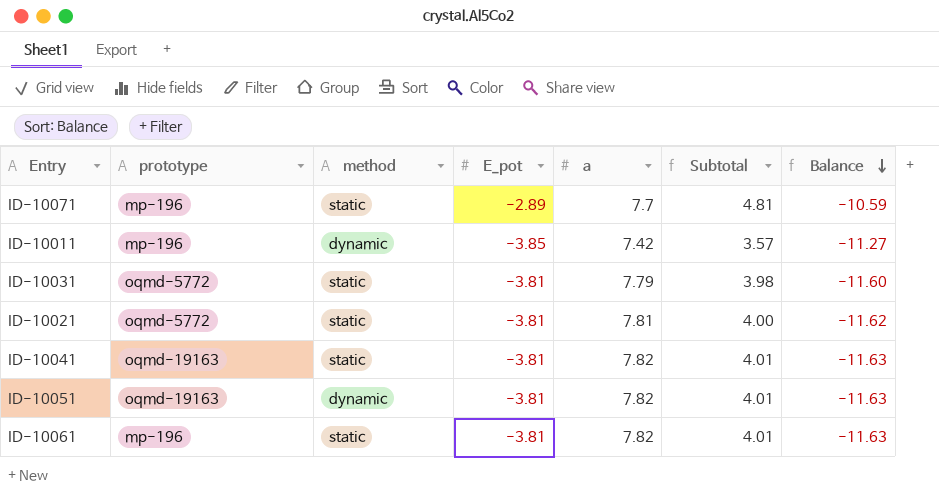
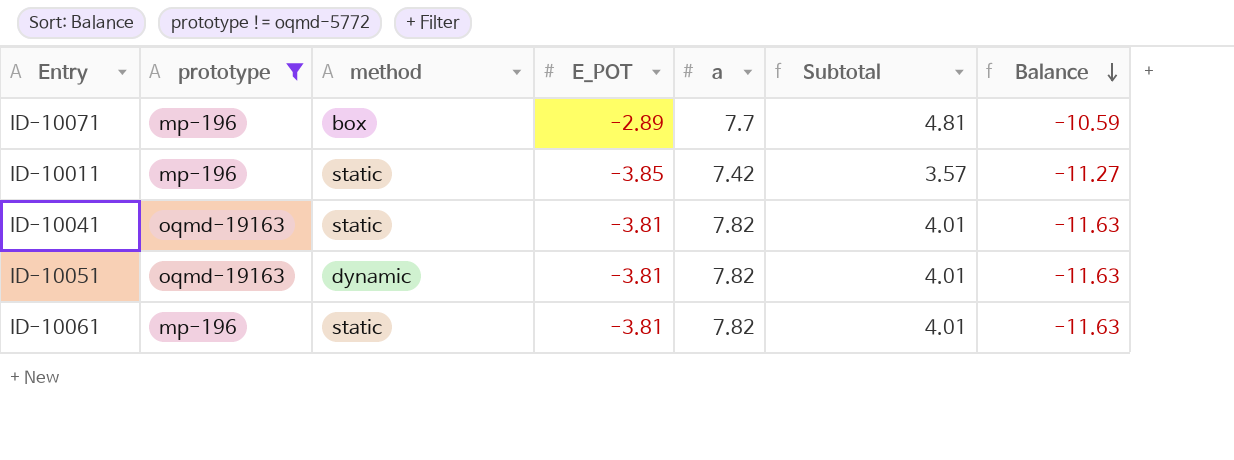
filter: none -> prototype != oqmd-5772
column name: E_pot -> E_POT
ID-10071 | method: static -> box
ID-10011 | method: dynamic -> static

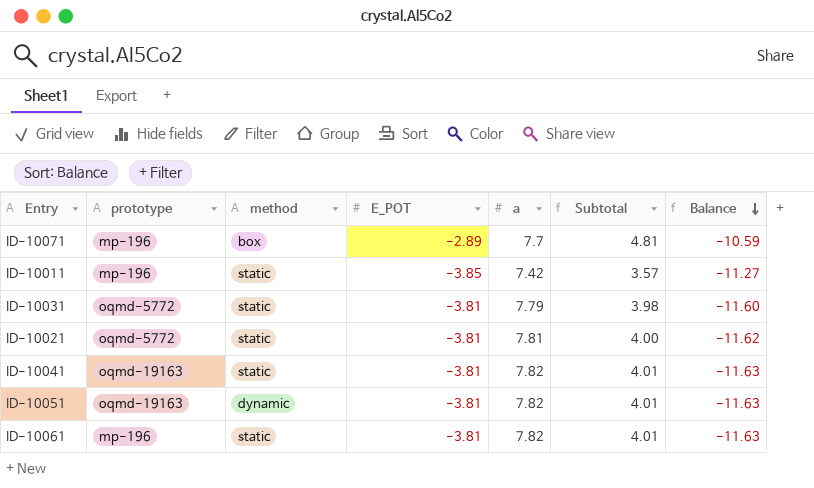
filter: prototype != oqmd-5772 -> none

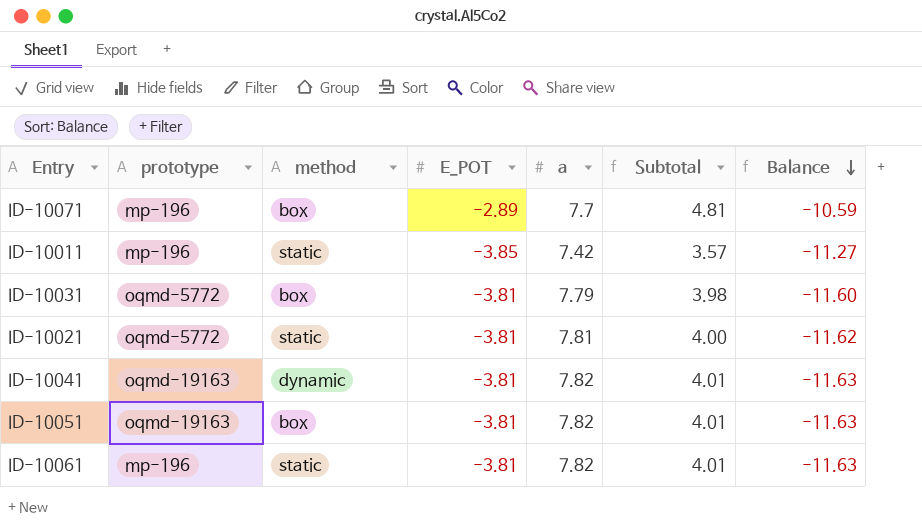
ID-10031 | method: static -> box
ID-10041 | method: static -> dynamic
ID-10051 | method: dynamic -> box

